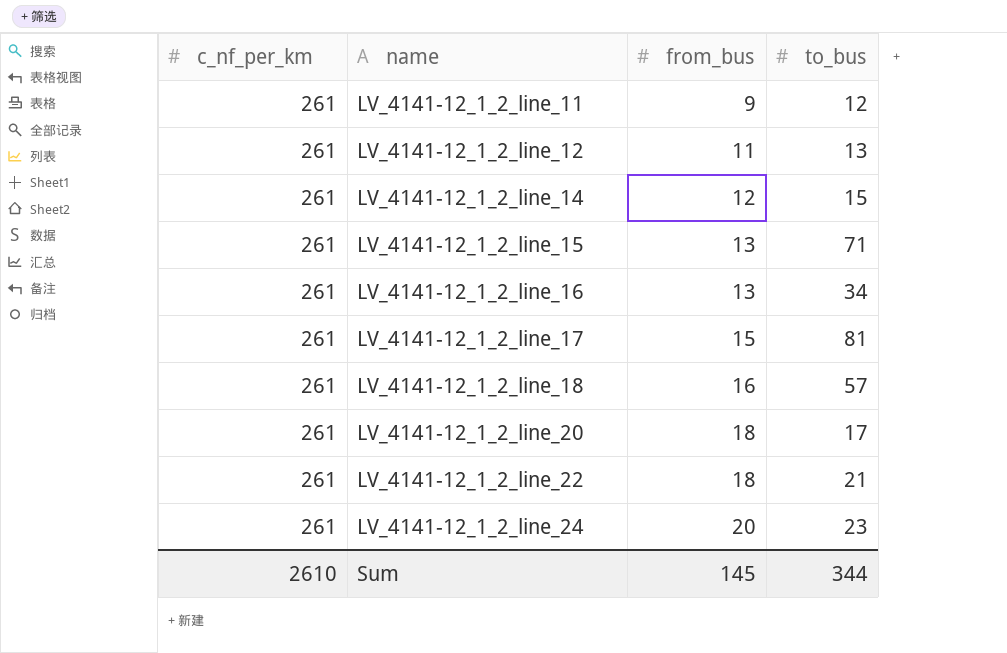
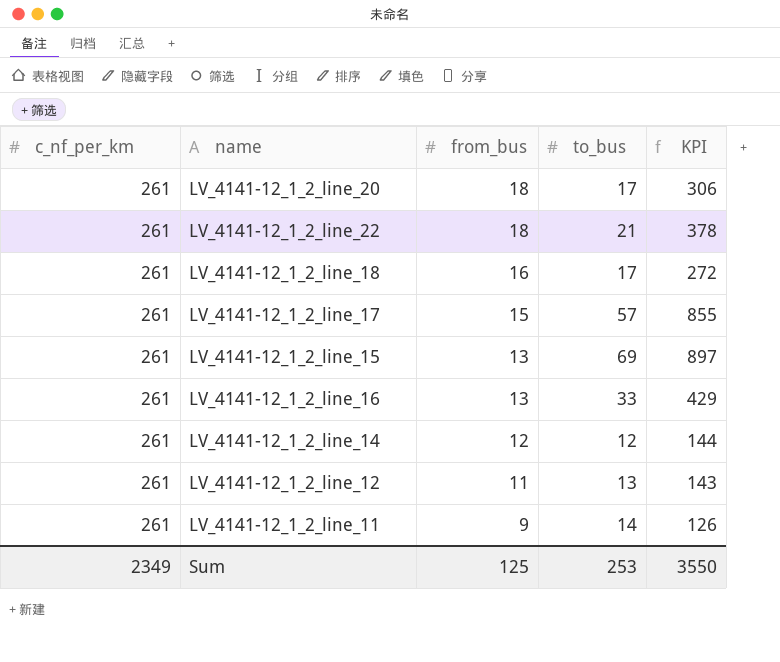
row order: name ascending -> from_bus descending
column KPI | formula: none -> [from_bus] * [to_bus]
row LV_4141-12_1_2_line_24: 261 | 20 | 23 -> none
LV_4141-12_1_2_line_18 | to_bus: 57 -> 17
LV_4141-12_1_2_line_17 | to_bus: 81 -> 57
LV_4141-12_1_2_line_15 | to_bus: 71 -> 69
LV_4141-12_1_2_line_16 | to_bus: 34 -> 33
LV_4141-12_1_2_line_14 | to_bus: 15 -> 12
LV_4141-12_1_2_line_11 | to_bus: 12 -> 14
Sum | c_nf_per_km: 2610 -> 2349
Sum | from_bus: 145 -> 125
Sum | to_bus: 344 -> 253

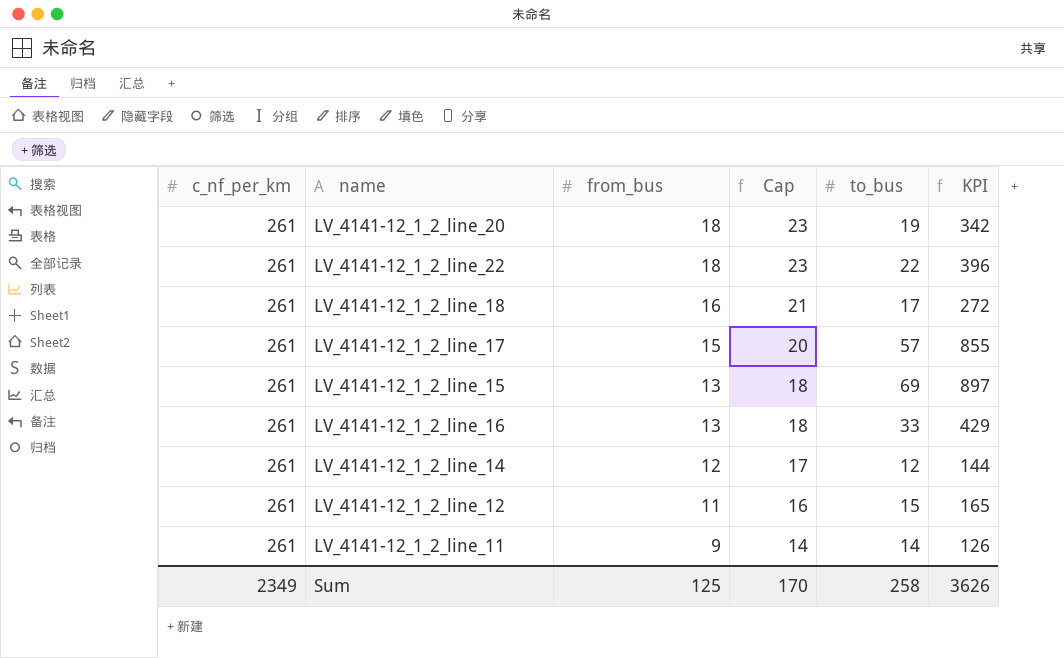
column Cap | formula: none -> [from_bus] + 5
LV_4141-12_1_2_line_20 | to_bus: 17 -> 19
LV_4141-12_1_2_line_20 | KPI: 306 -> 342
LV_4141-12_1_2_line_22 | to_bus: 21 -> 22
LV_4141-12_1_2_line_22 | KPI: 378 -> 396
LV_4141-12_1_2_line_12 | to_bus: 13 -> 15
LV_4141-12_1_2_line_12 | KPI: 143 -> 165
Sum | to_bus: 253 -> 258
Sum | KPI: 3550 -> 3626

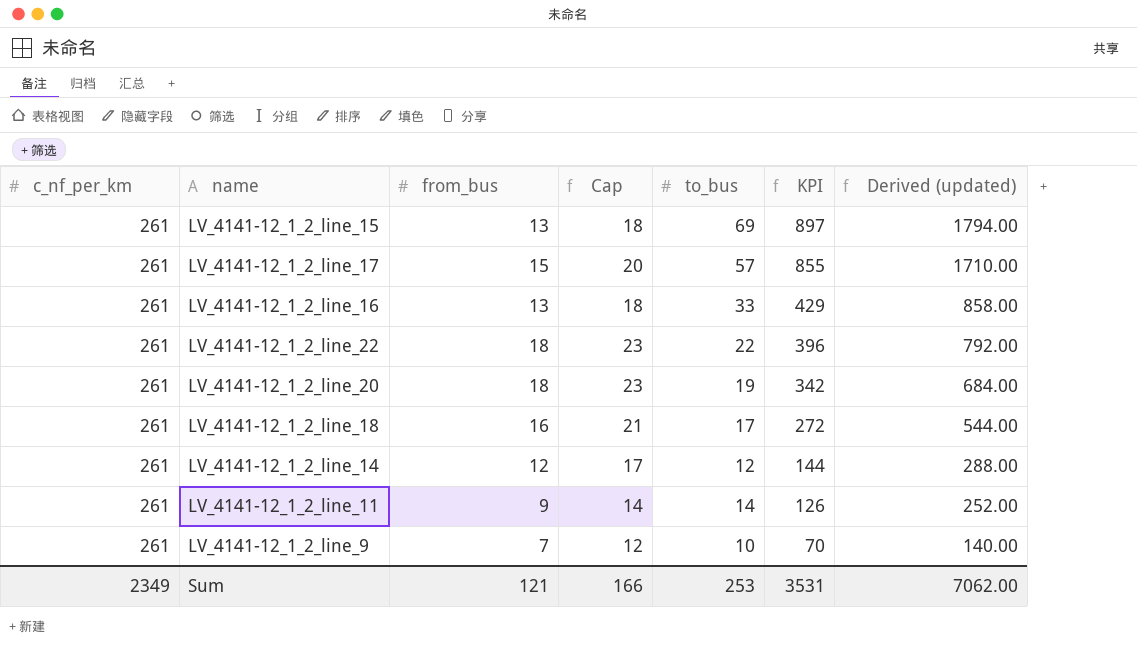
row order: from_bus descending -> KPI descending
column Derived (updated) | formula: none -> [KPI] * 2
row LV_4141-12_1_2_line_12: 261 | 11 | 16 | 15 | 165 -> none
row LV_4141-12_1_2_line_9: none -> 261 | 7 | 12 | 10 | 70 | 140.00
Sum | from_bus: 125 -> 121
Sum | Cap: 170 -> 166
Sum | to_bus: 258 -> 253
Sum | KPI: 3626 -> 3531

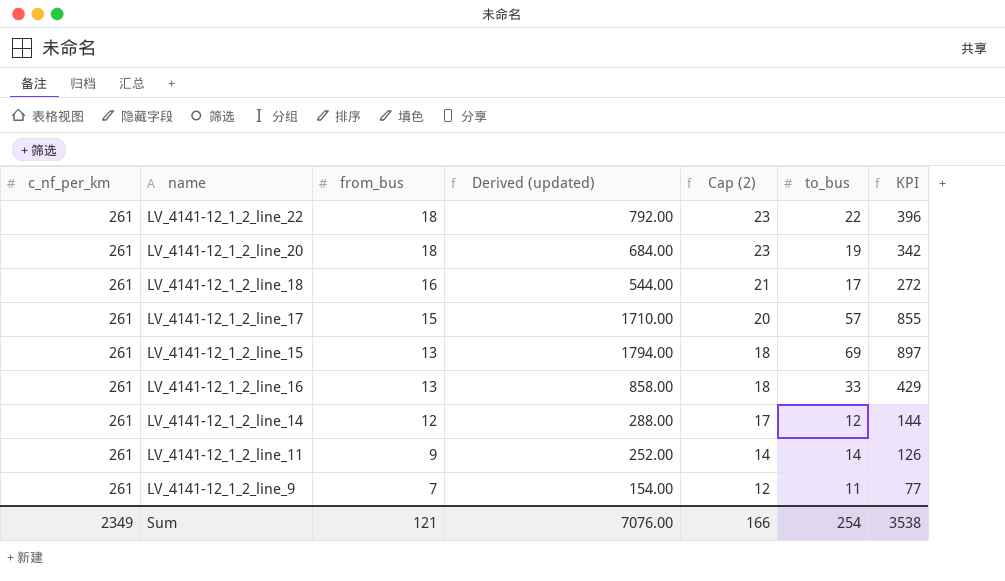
row order: KPI descending -> from_bus descending
column Derived (updated) | position: 7 -> 4
column name: Cap -> Cap (2)
LV_4141-12_1_2_line_9 | Derived (updated): 140.00 -> 154.00
LV_4141-12_1_2_line_9 | to_bus: 10 -> 11
LV_4141-12_1_2_line_9 | KPI: 70 -> 77
Sum | Derived (updated): 7062.00 -> 7076.00
Sum | to_bus: 253 -> 254
Sum | KPI: 3531 -> 3538

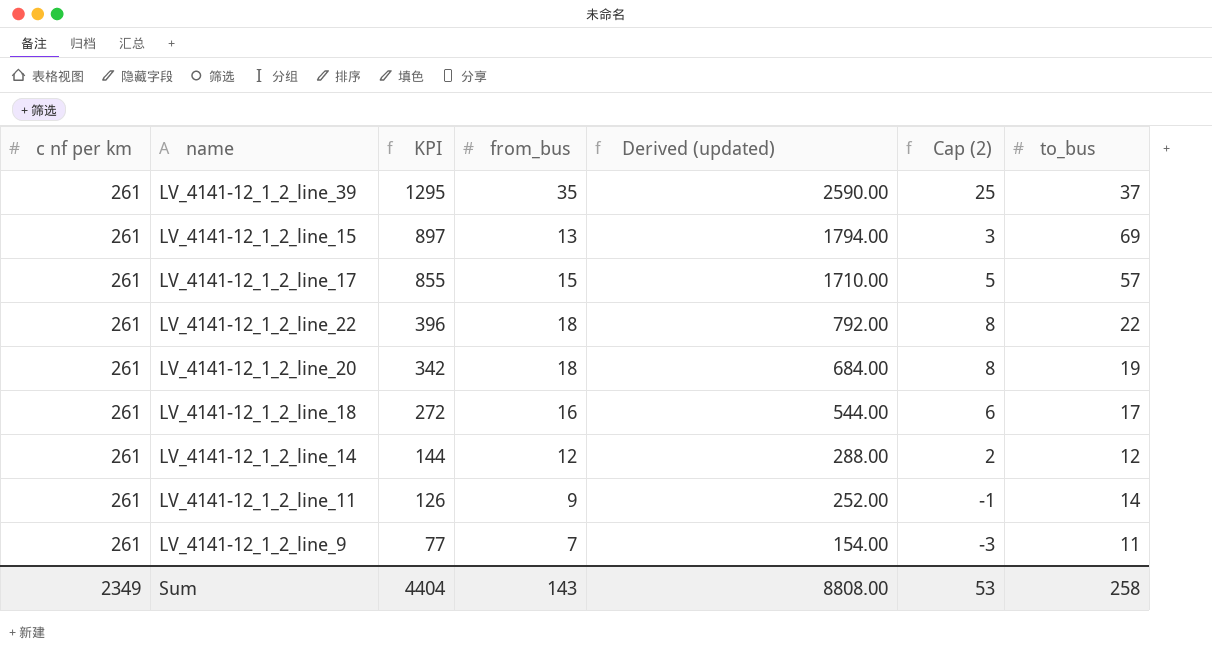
row order: from_bus descending -> KPI descending
column name: c_nf_per_km -> c nf per km
column KPI | position: 7 -> 3
column Cap (2) | formula: [from_bus] + 5 -> [from_bus] - 10
row LV_4141-12_1_2_line_16: 261 | 13 | 858.00 | 18 | 33 | 429 -> none
row LV_4141-12_1_2_line_39: none -> 261 | 1295 | 35 | 2590.00 | 25 | 37
Sum | KPI: 3538 -> 4404
Sum | from_bus: 121 -> 143
Sum | Derived (updated): 7076.00 -> 8808.00
Sum | Cap (2): 166 -> 53
Sum | to_bus: 254 -> 258

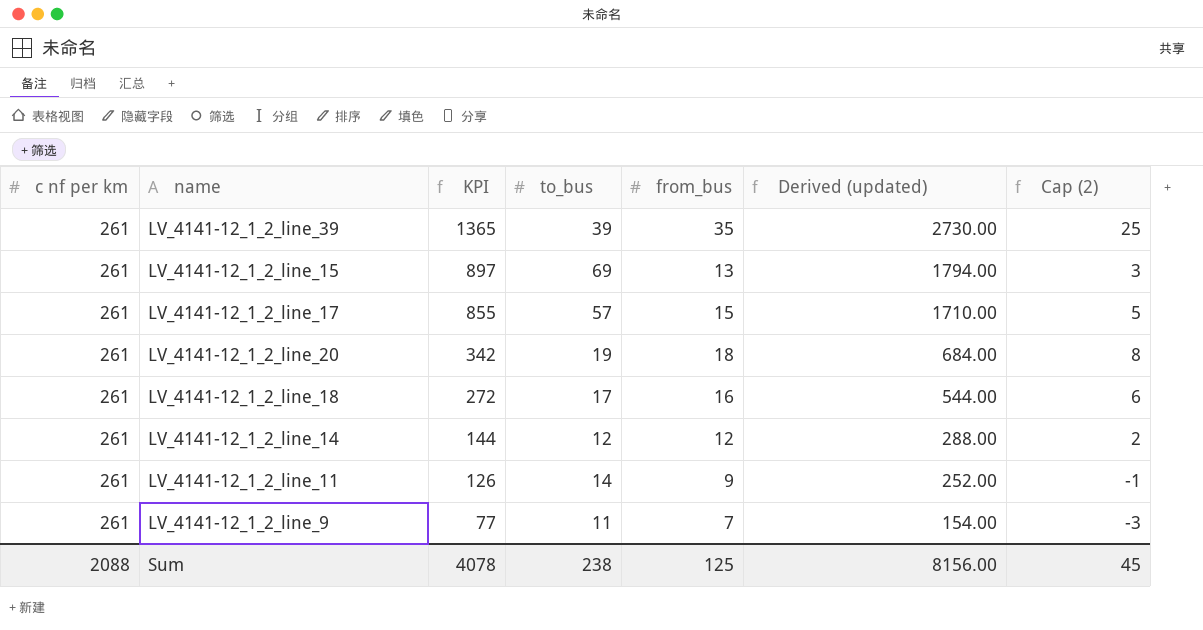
column to_bus | position: 7 -> 4
row LV_4141-12_1_2_line_22: 261 | 396 | 18 | 792.00 | 8 | 22 -> none
LV_4141-12_1_2_line_39 | KPI: 1295 -> 1365
LV_4141-12_1_2_line_39 | to_bus: 37 -> 39
LV_4141-12_1_2_line_39 | Derived (updated): 2590.00 -> 2730.00
Sum | c nf per km: 2349 -> 2088
Sum | KPI: 4404 -> 4078
Sum | to_bus: 258 -> 238
Sum | from_bus: 143 -> 125
Sum | Derived (updated): 8808.00 -> 8156.00
Sum | Cap (2): 53 -> 45

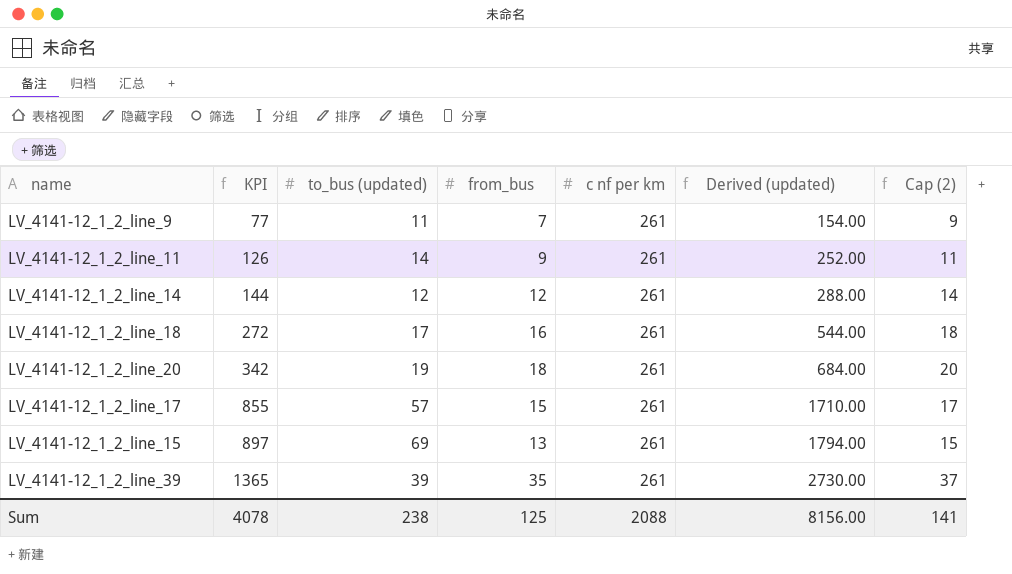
row order: KPI descending -> KPI ascending
column name: to_bus -> to_bus (updated)
column c nf per km | position: 1 -> 5
column Cap (2) | formula: [from_bus] - 10 -> [from_bus] + 2
Sum | Cap (2): 45 -> 141

